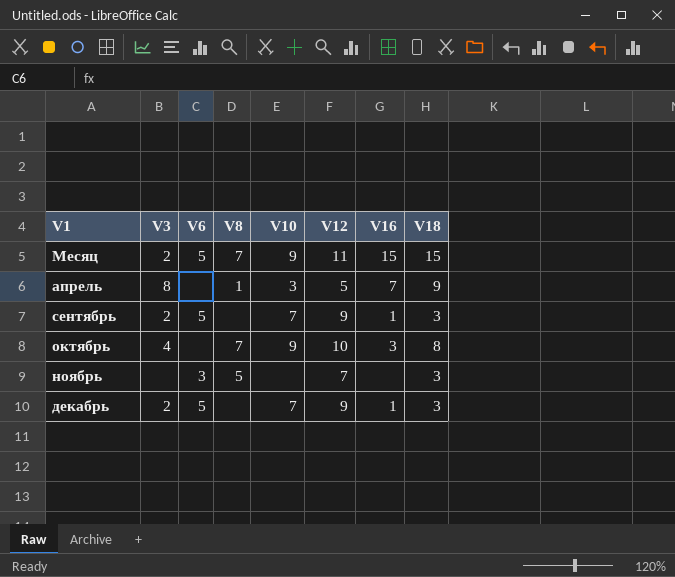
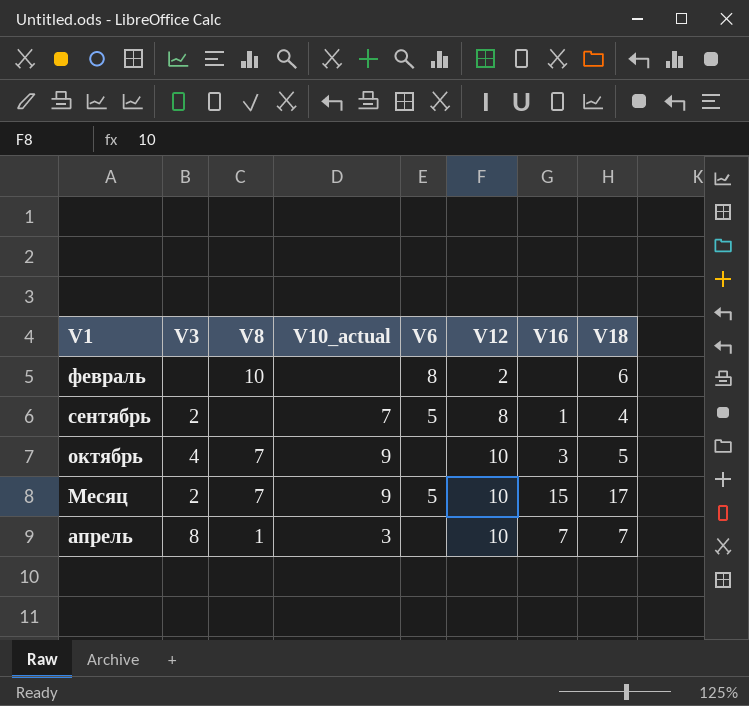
row order: none -> V1 descending
column name: V10 -> V10_actual
column V6 | position: 3 -> 5
row ноябрь: none | 3 | 5 | none | 7 | none | 3 -> none
row декабрь: 2 | 5 | none | 7 | 9 | 1 | 3 -> none
row февраль: none -> none | 10 | none | 8 | 2 | none | 6
сентябрь | V12: 9 -> 8
сентябрь | V18: 3 -> 4
октябрь | V18: 8 -> 5
Месяц | V12: 11 -> 10
Месяц | V18: 15 -> 17
апрель | V12: 5 -> 10
апрель | V18: 9 -> 7

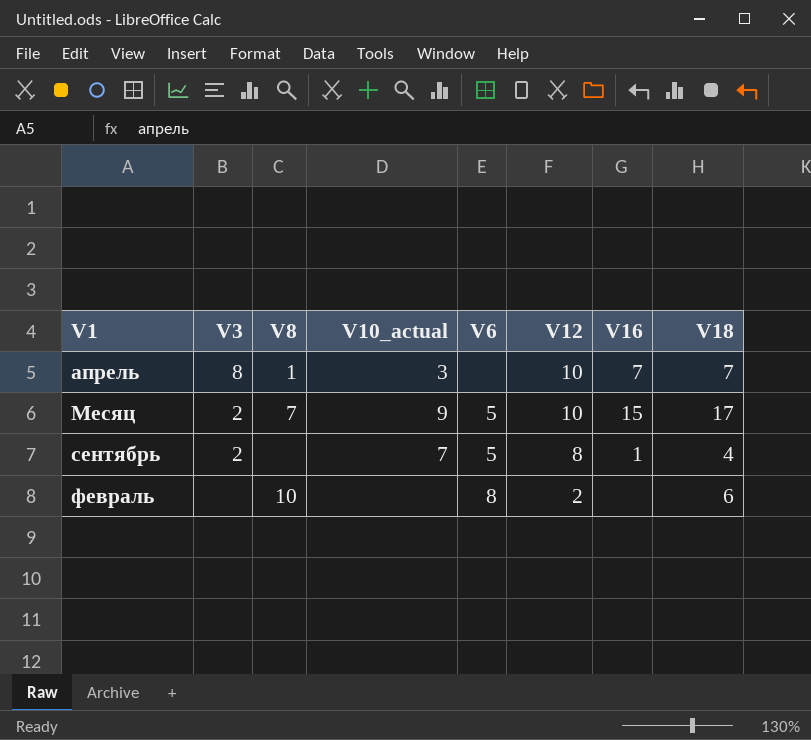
row order: V1 descending -> V1 ascending
row октябрь: 4 | 7 | 9 | none | 10 | 3 | 5 -> none

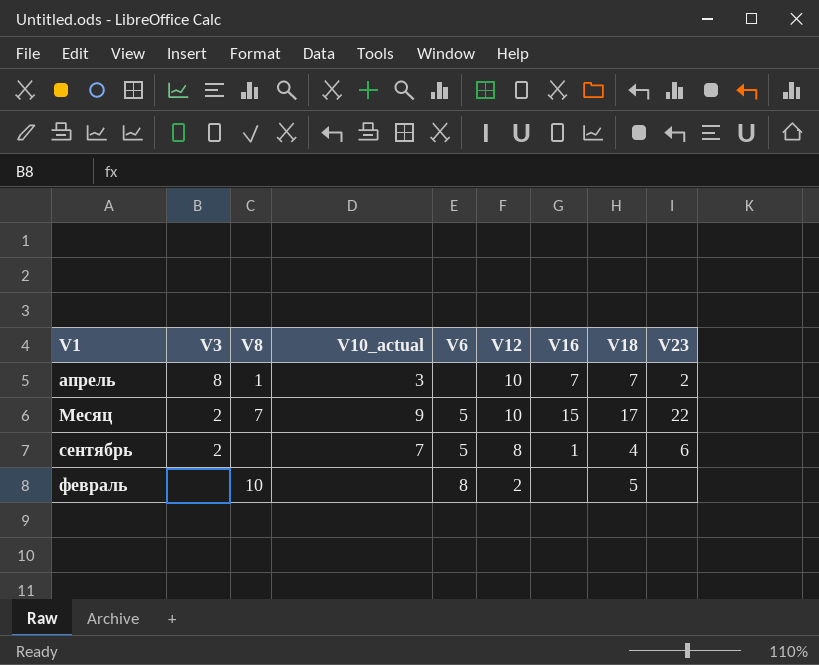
column V23 | position: none -> 9
февраль | V18: 6 -> 5

